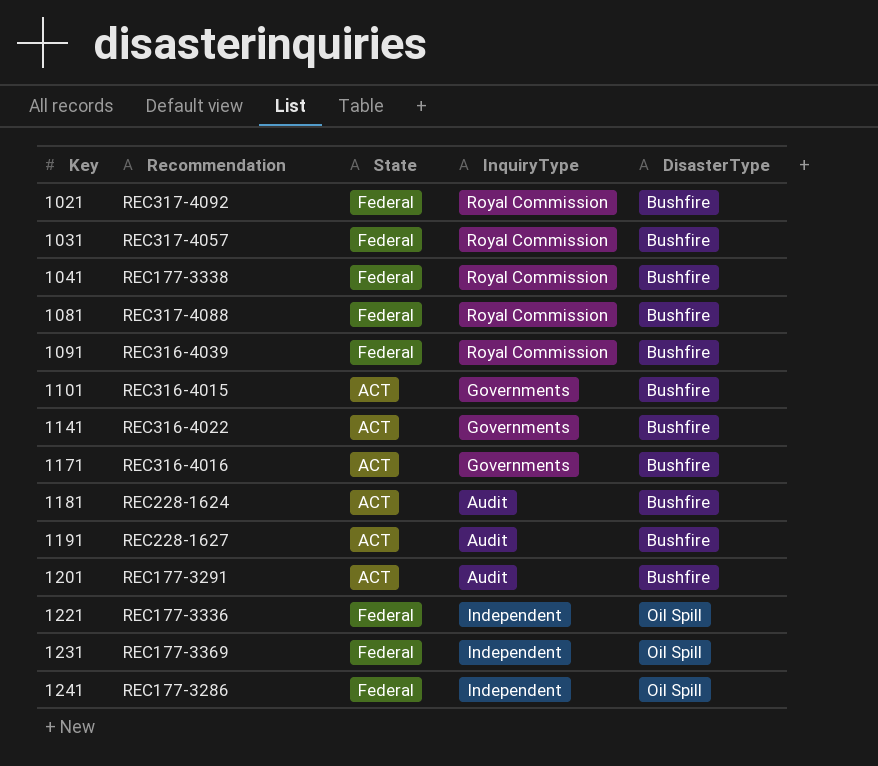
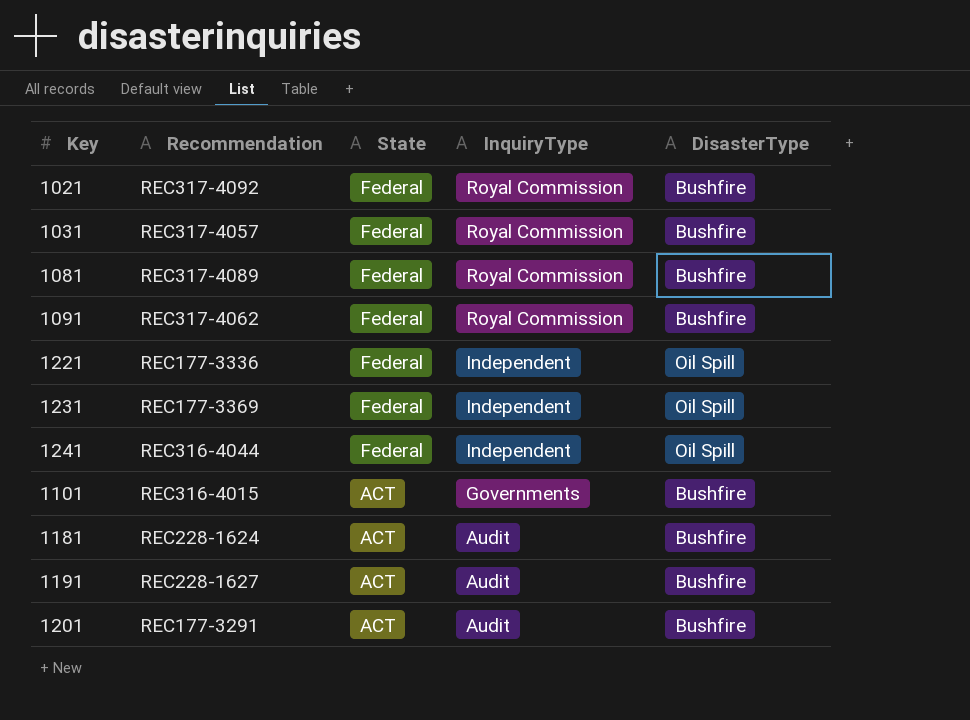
row order: Key ascending -> State descending
row 1041: REC177-3338 | Federal | Royal Commission | Bushfire -> none
row 1141: REC316-4022 | ACT | Governments | Bushfire -> none
row 1171: REC316-4016 | ACT | Governments | Bushfire -> none
1081 | Recommendation: REC317-4088 -> REC317-4089
1091 | Recommendation: REC316-4039 -> REC317-4062
1241 | Recommendation: REC177-3286 -> REC316-4044

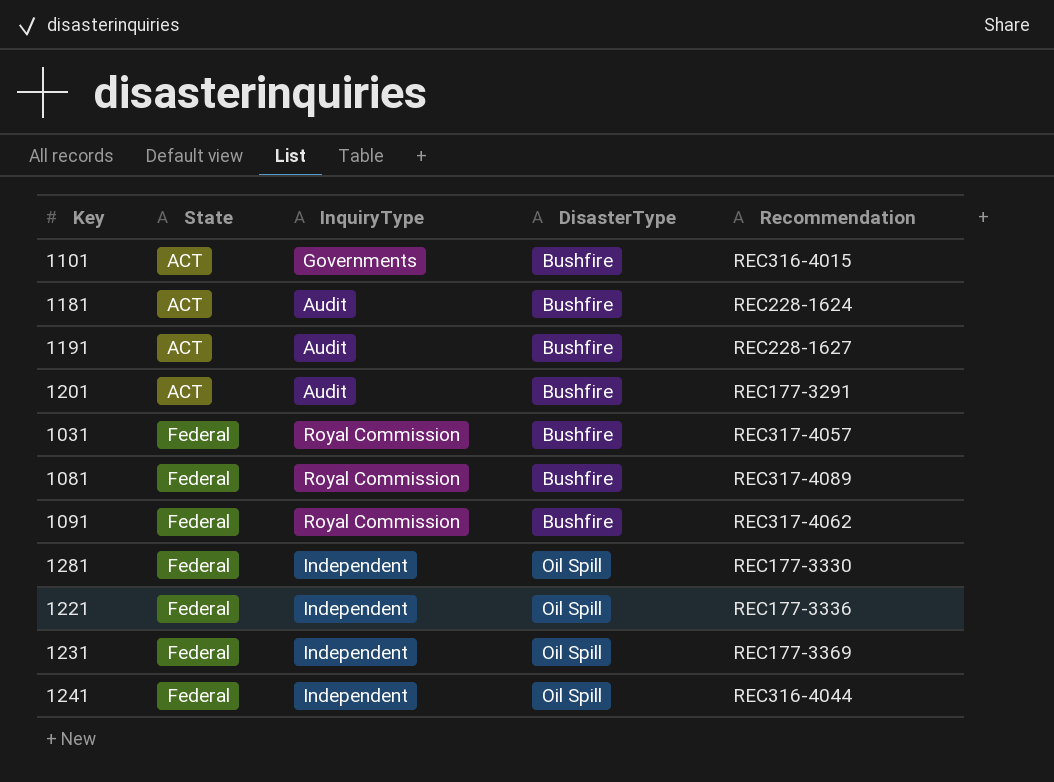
row order: State descending -> State ascending
column Recommendation | position: 2 -> 5
row 1021: REC317-4092 | Federal | Royal Commission | Bushfire -> none
row 1281: none -> Federal | Independent | Oil Spill | REC177-3330

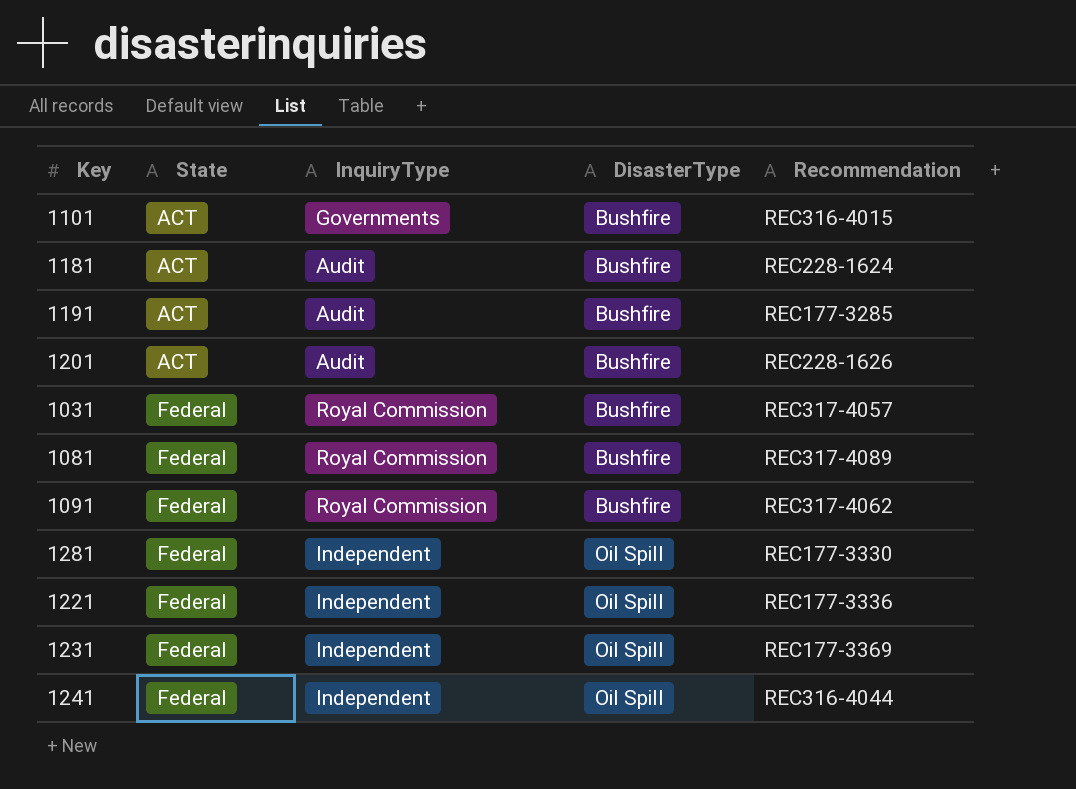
1191 | Recommendation: REC228-1627 -> REC177-3285
1201 | Recommendation: REC177-3291 -> REC228-1626

